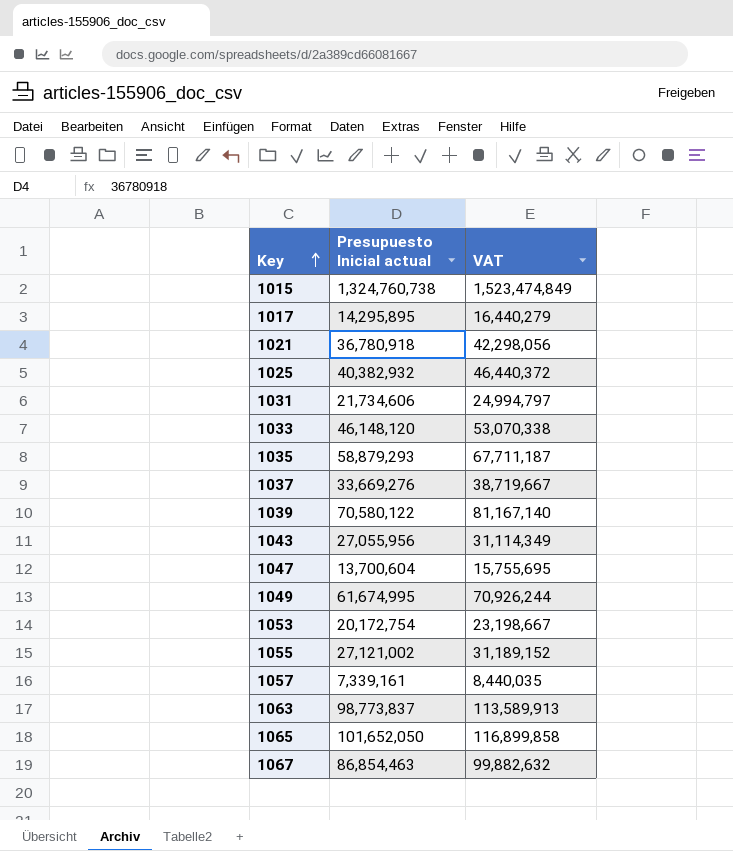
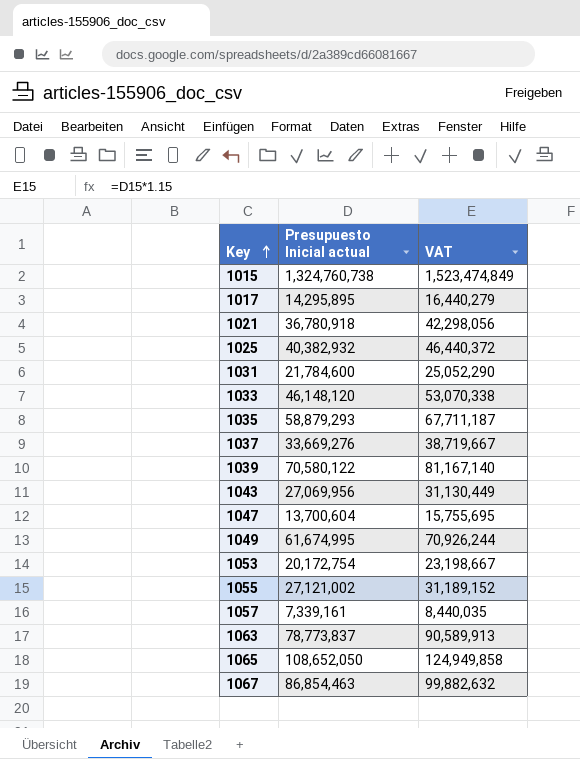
1031 | Presupuesto Inicial actual: 21,734,606 -> 21,784,600
1031 | VAT: 24,994,797 -> 25,052,290
1043 | Presupuesto Inicial actual: 27,055,956 -> 27,069,956
1043 | VAT: 31,114,349 -> 31,130,449
1063 | Presupuesto Inicial actual: 98,773,837 -> 78,773,837
1063 | VAT: 113,589,913 -> 90,589,913
1065 | Presupuesto Inicial actual: 101,652,050 -> 108,652,050
1065 | VAT: 116,899,858 -> 124,949,858

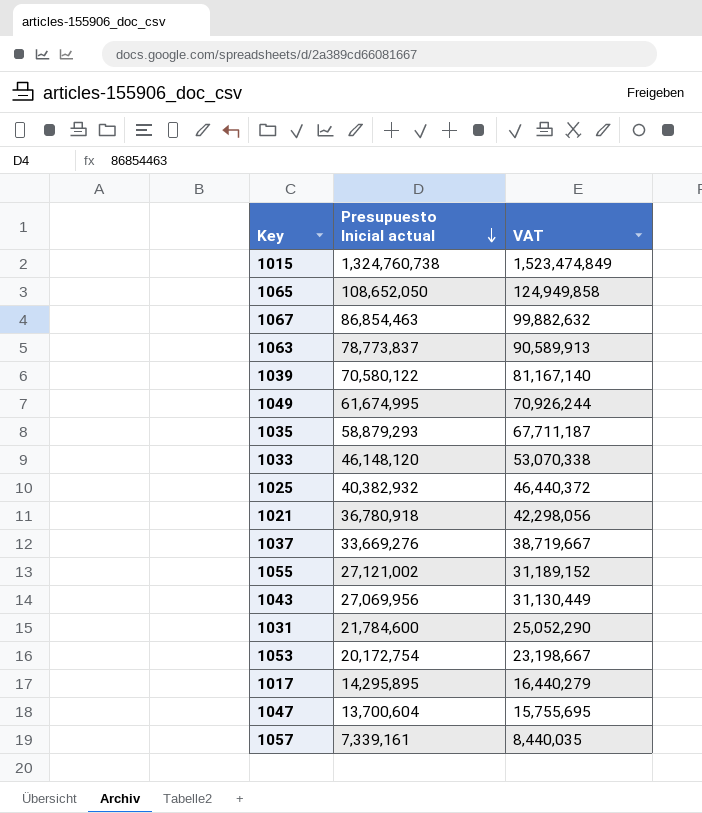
row order: Key ascending -> Presupuesto Inicial actual descending

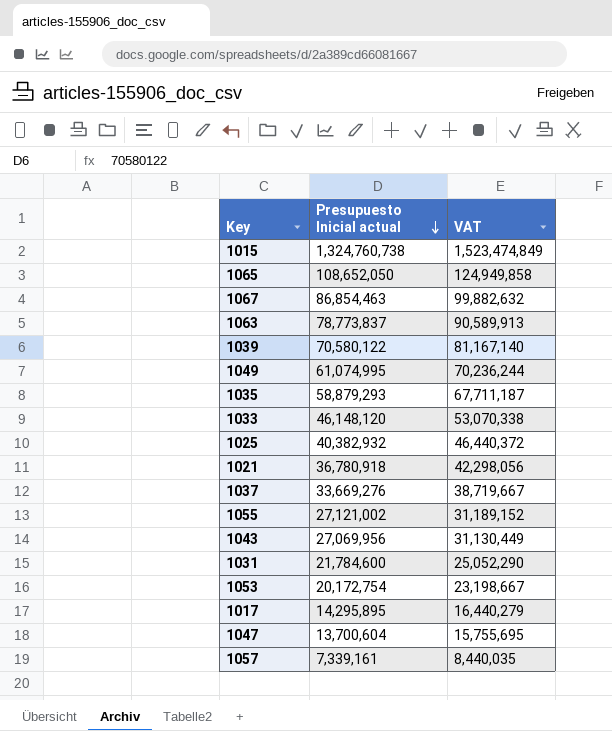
1049 | Presupuesto Inicial actual: 61,674,995 -> 61,074,995
1049 | VAT: 70,926,244 -> 70,236,244

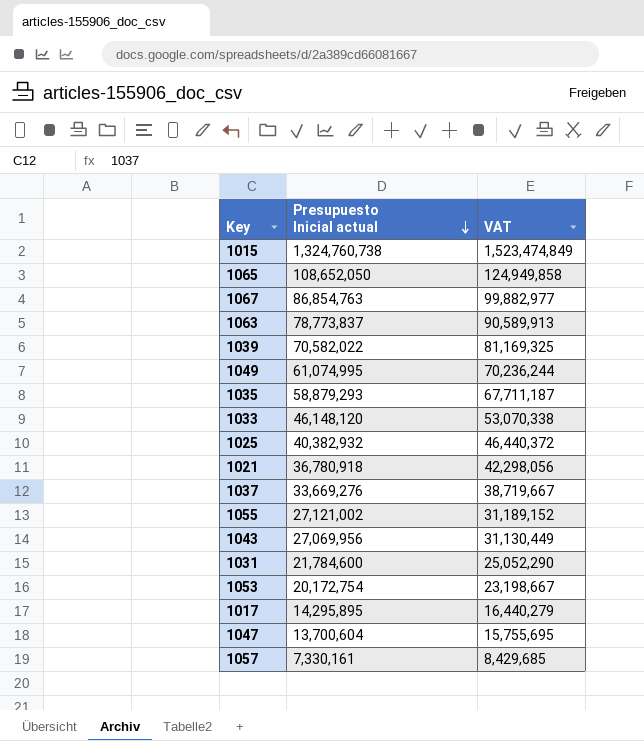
1067 | Presupuesto Inicial actual: 86,854,463 -> 86,854,763
1067 | VAT: 99,882,632 -> 99,882,977
1039 | Presupuesto Inicial actual: 70,580,122 -> 70,582,022
1039 | VAT: 81,167,140 -> 81,169,325
1057 | Presupuesto Inicial actual: 7,339,161 -> 7,330,161
1057 | VAT: 8,440,035 -> 8,429,685

